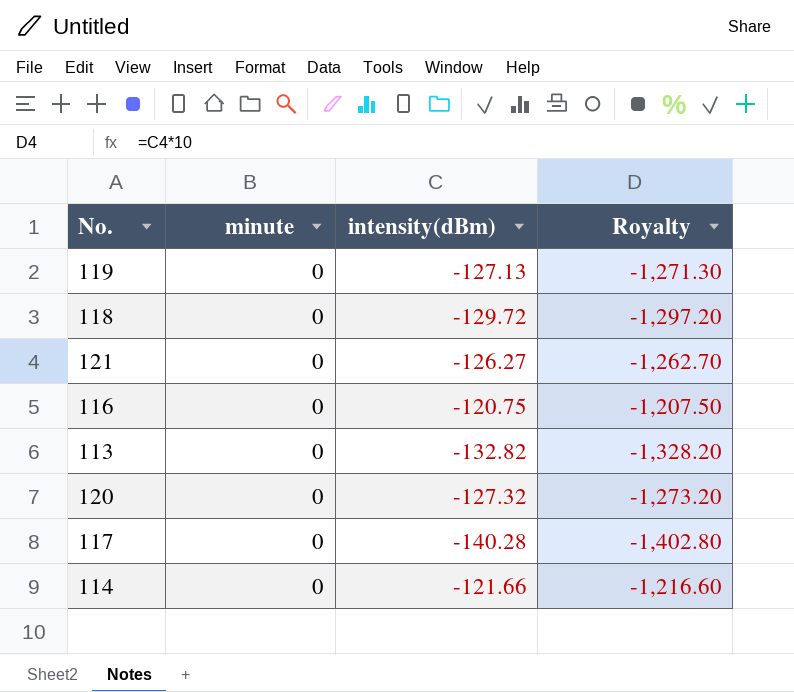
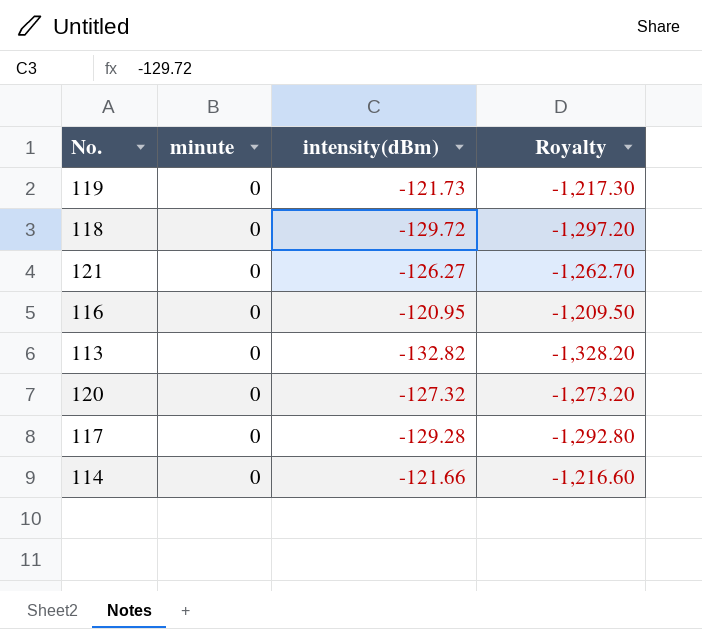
119 | intensity(dBm): -127.13 -> -121.73
119 | Royalty: -1,271.30 -> -1,217.30
116 | intensity(dBm): -120.75 -> -120.95
116 | Royalty: -1,207.50 -> -1,209.50
117 | intensity(dBm): -140.28 -> -129.28
117 | Royalty: -1,402.80 -> -1,292.80

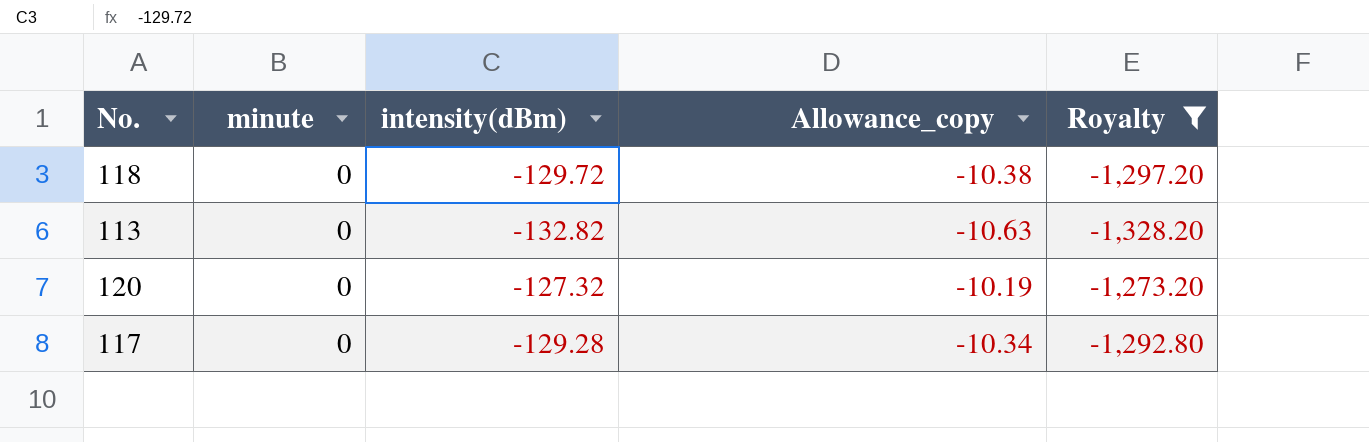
filter: none -> Royalty <= -1,273.20
column Allowance_copy | formula: none -> [intensity(dBm)] * 0.08

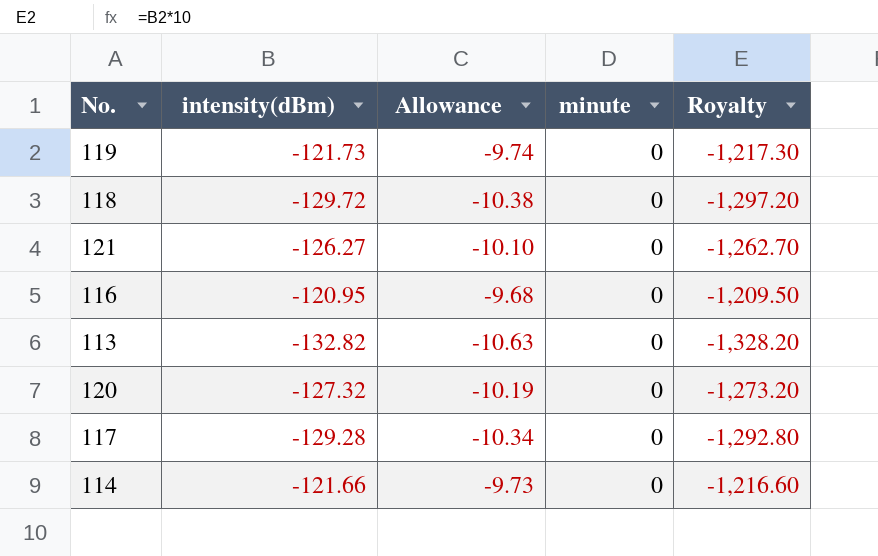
filter: Royalty <= -1,273.20 -> none
column name: Allowance_copy -> Allowance
column minute | position: 2 -> 4

